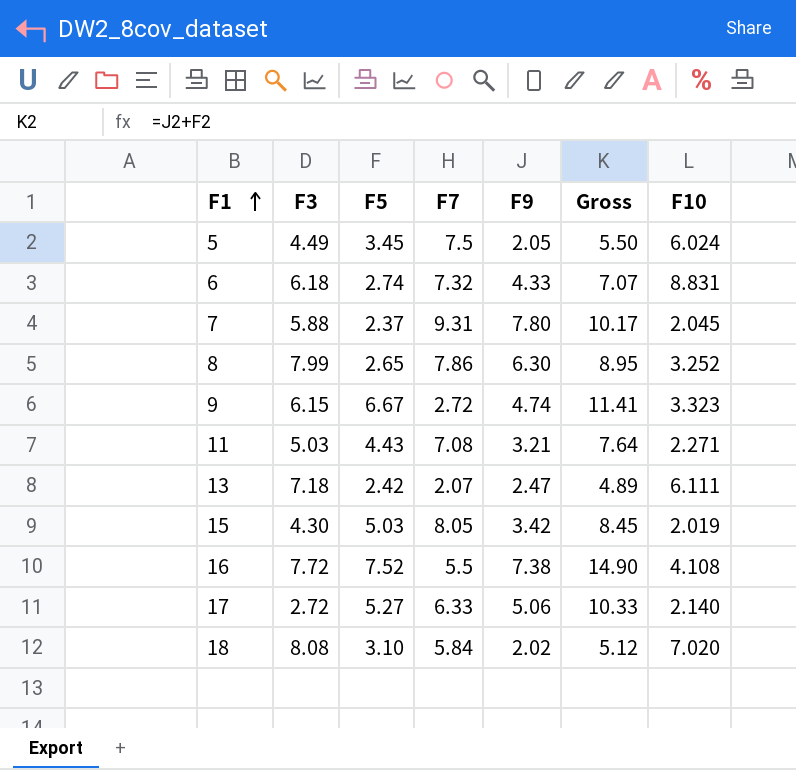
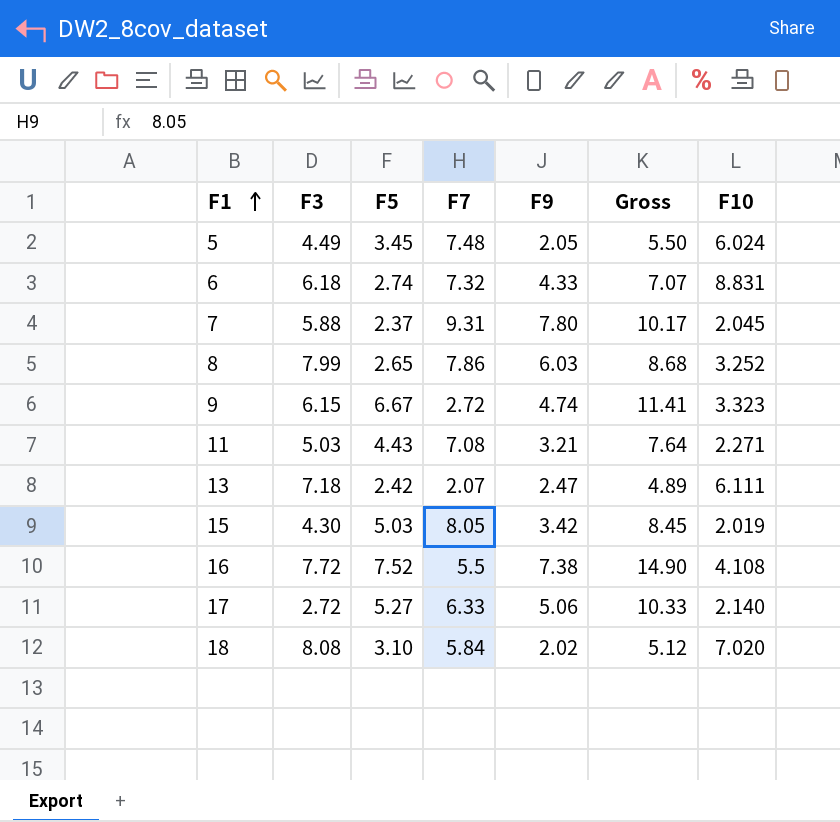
5 | F7: 7.5 -> 7.48
8 | F9: 6.30 -> 6.03
8 | Gross: 8.95 -> 8.68

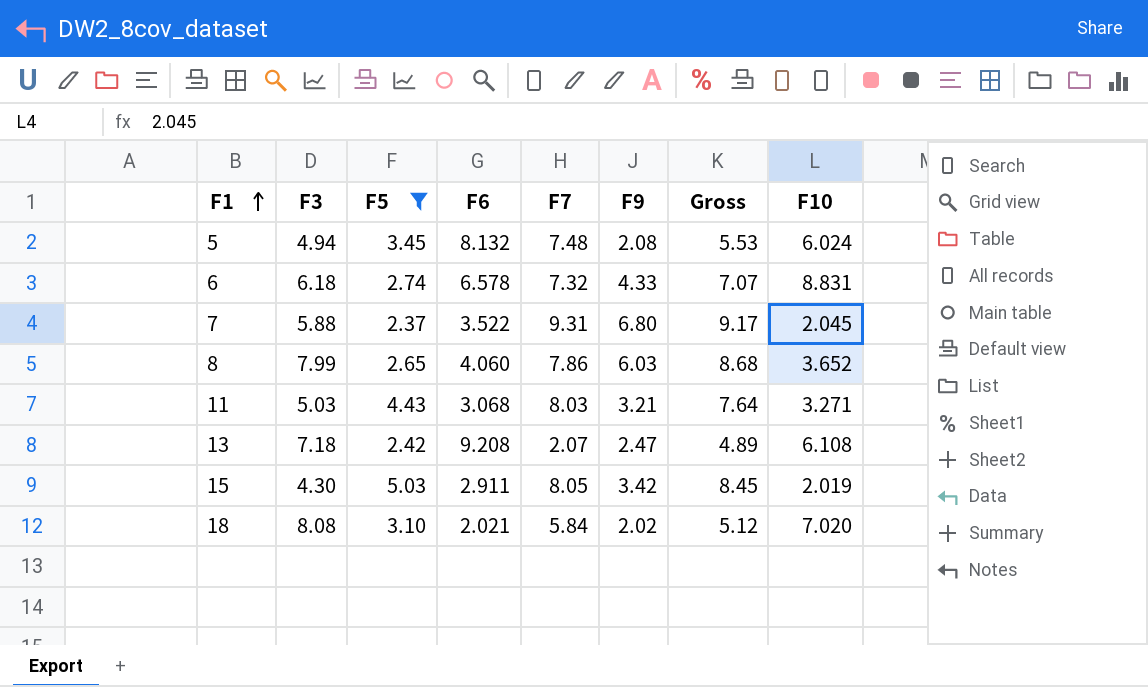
filter: none -> F5 <= 5.03
column F6 | position: none -> 4
5 | F3: 4.49 -> 4.94
5 | F9: 2.05 -> 2.08
5 | Gross: 5.50 -> 5.53
7 | F9: 7.80 -> 6.80
7 | Gross: 10.17 -> 9.17
8 | F10: 3.252 -> 3.652
11 | F7: 7.08 -> 8.03
11 | F10: 2.271 -> 3.271
13 | F10: 6.111 -> 6.108

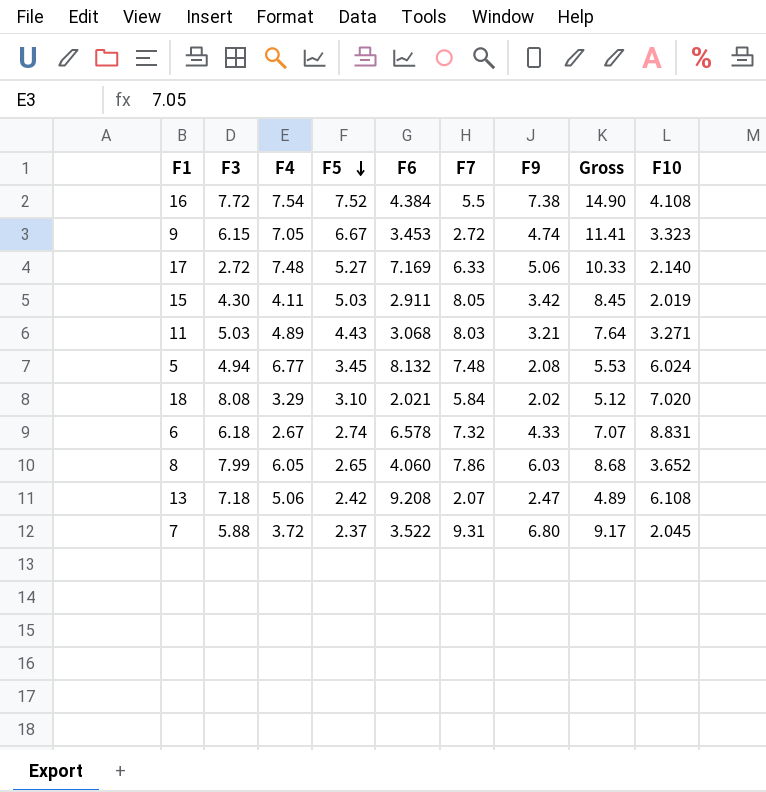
filter: F5 <= 5.03 -> none
row order: F1 ascending -> F5 descending
column F4 | position: none -> 3

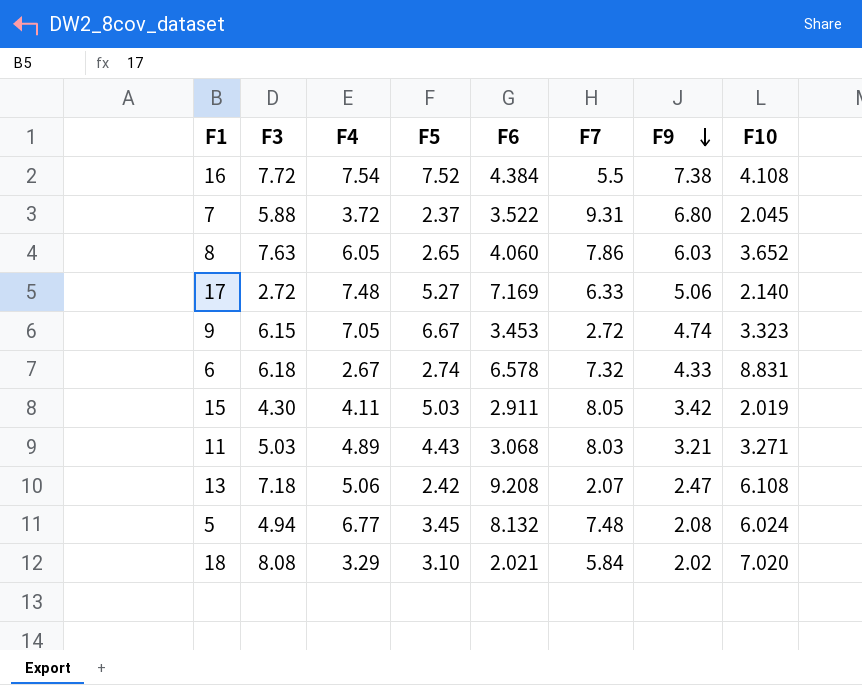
row order: F5 descending -> F9 descending
column Gross | formula: [F5] + [F9] -> none
8 | F3: 7.99 -> 7.63

